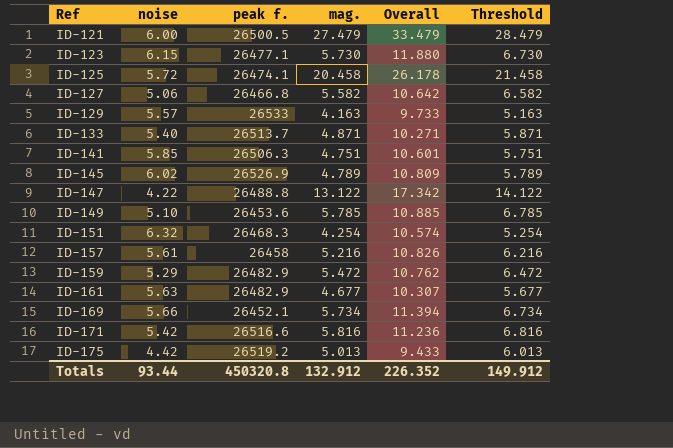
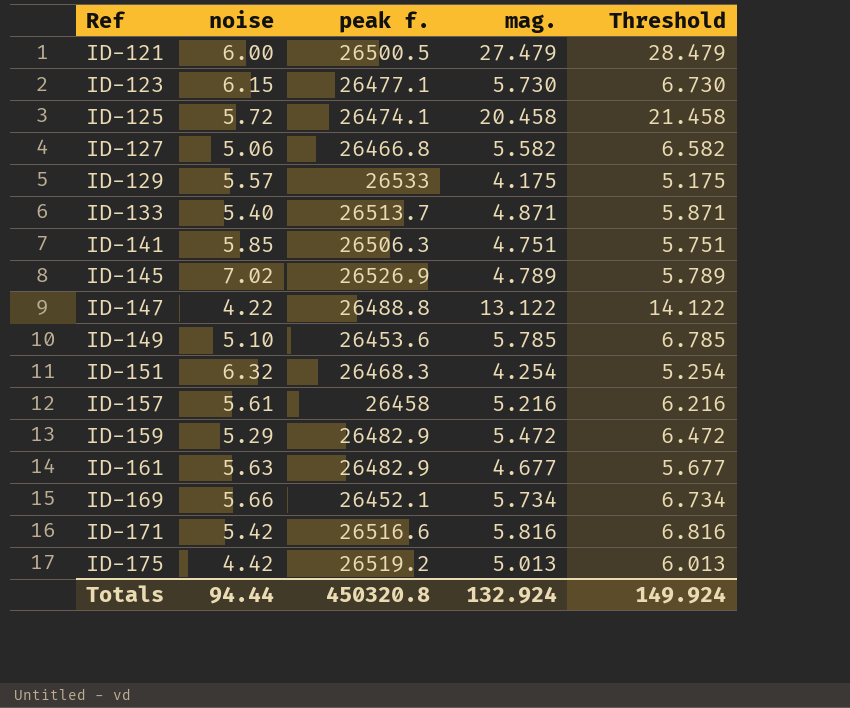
column Overall | formula: [noise] + [mag.] -> none
ID-129 | mag.: 4.163 -> 4.175
ID-129 | Threshold: 5.163 -> 5.175
ID-145 | noise: 6.02 -> 7.02
Totals | noise: 93.44 -> 94.44
Totals | mag.: 132.912 -> 132.924
Totals | Threshold: 149.912 -> 149.924

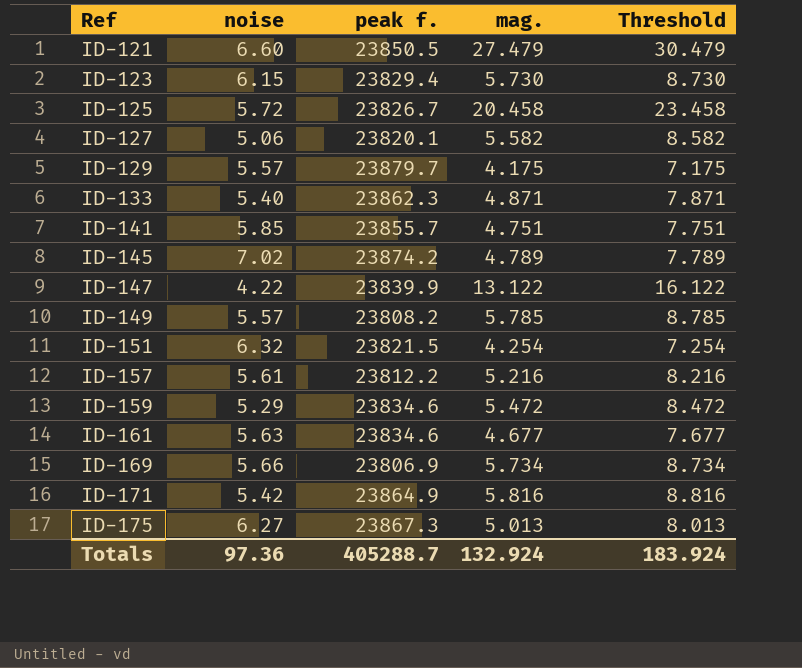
column Threshold | formula: [mag.] + 1 -> [mag.] + 3
ID-121 | noise: 6.00 -> 6.60
ID-121 | peak f.: 26500.5 -> 23850.5
ID-123 | peak f.: 26477.1 -> 23829.4
ID-125 | peak f.: 26474.1 -> 23826.7
ID-127 | peak f.: 26466.8 -> 23820.1
ID-129 | peak f.: 26533 -> 23879.7
ID-133 | peak f.: 26513.7 -> 23862.3
ID-141 | peak f.: 26506.3 -> 23855.7
ID-145 | peak f.: 26526.9 -> 23874.2
ID-147 | peak f.: 26488.8 -> 23839.9
ID-149 | noise: 5.10 -> 5.57
ID-149 | peak f.: 26453.6 -> 23808.2
ID-151 | peak f.: 26468.3 -> 23821.5
ID-157 | peak f.: 26458 -> 23812.2
ID-159 | peak f.: 26482.9 -> 23834.6
ID-161 | peak f.: 26482.9 -> 23834.6
ID-169 | peak f.: 26452.1 -> 23806.9
ID-171 | peak f.: 26516.6 -> 23864.9
ID-175 | noise: 4.42 -> 6.27
ID-175 | peak f.: 26519.2 -> 23867.3
Totals | noise: 94.44 -> 97.36
Totals | peak f.: 450320.8 -> 405288.7
Totals | Threshold: 149.924 -> 183.924

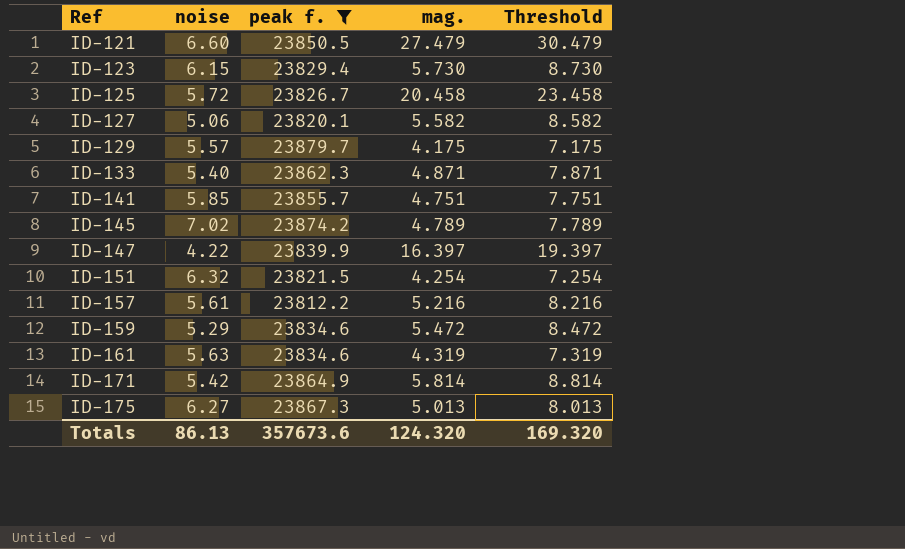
filter: none -> peak f. >= 23812.2
ID-147 | mag.: 13.122 -> 16.397
ID-147 | Threshold: 16.122 -> 19.397
ID-161 | mag.: 4.677 -> 4.319
ID-161 | Threshold: 7.677 -> 7.319
ID-171 | mag.: 5.816 -> 5.814
ID-171 | Threshold: 8.816 -> 8.814
Totals | noise: 97.36 -> 86.13
Totals | peak f.: 405288.7 -> 357673.6
Totals | mag.: 132.924 -> 124.320
Totals | Threshold: 183.924 -> 169.320

